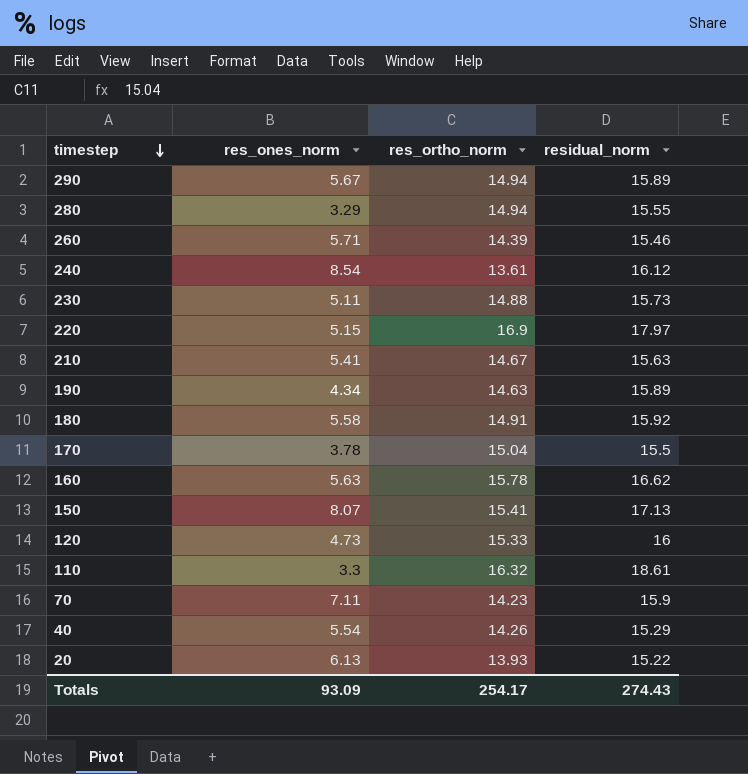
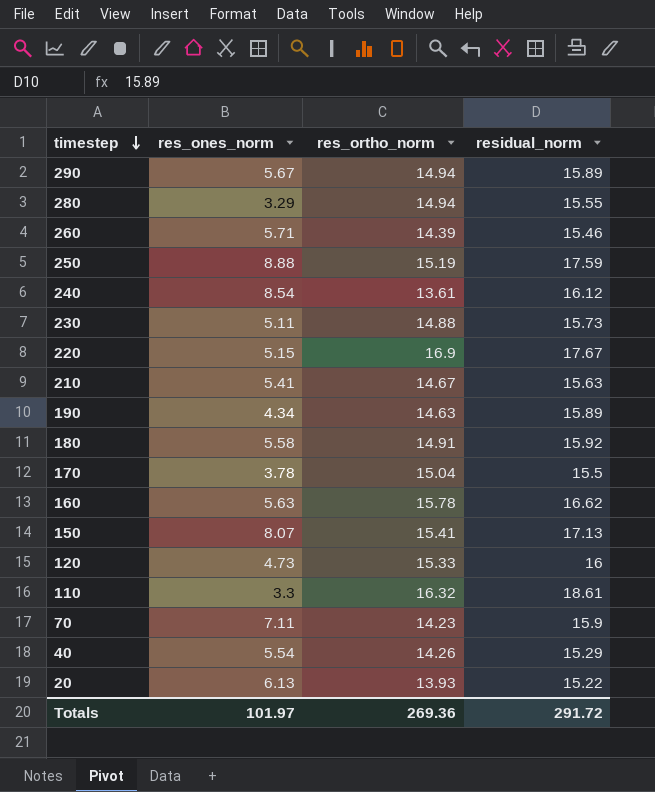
row 250: none -> 8.88 | 15.19 | 17.59
220 | residual_norm: 17.97 -> 17.67
Totals | res_ones_norm: 93.09 -> 101.97
Totals | res_ortho_norm: 254.17 -> 269.36
Totals | residual_norm: 274.43 -> 291.72

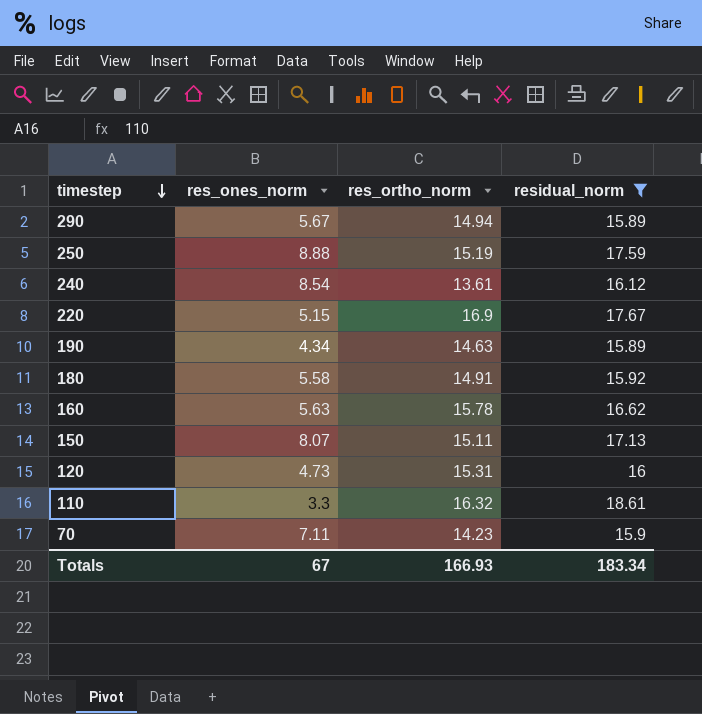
filter: none -> residual_norm >= 15.89
150 | res_ortho_norm: 15.41 -> 15.11
120 | res_ortho_norm: 15.33 -> 15.31
Totals | res_ones_norm: 101.97 -> 67
Totals | res_ortho_norm: 269.36 -> 166.93
Totals | residual_norm: 291.72 -> 183.34

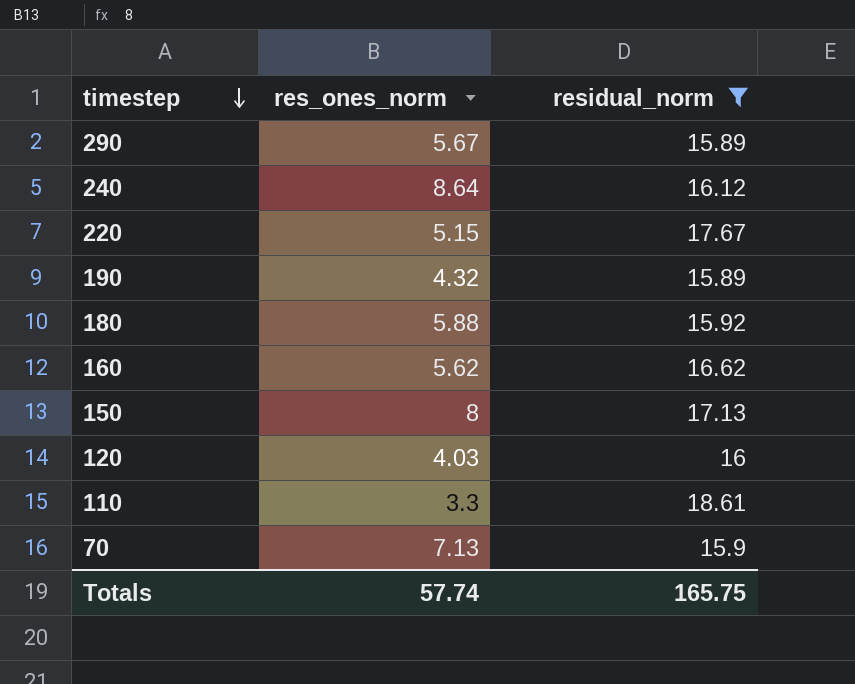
column res_ortho_norm | position: 3 -> none
row 250: 8.88 | 15.19 | 17.59 -> none
240 | res_ones_norm: 8.54 -> 8.64
190 | res_ones_norm: 4.34 -> 4.32
180 | res_ones_norm: 5.58 -> 5.88
160 | res_ones_norm: 5.63 -> 5.62
150 | res_ones_norm: 8.07 -> 8
120 | res_ones_norm: 4.73 -> 4.03
70 | res_ones_norm: 7.11 -> 7.13
Totals | res_ones_norm: 67 -> 57.74
Totals | residual_norm: 183.34 -> 165.75

